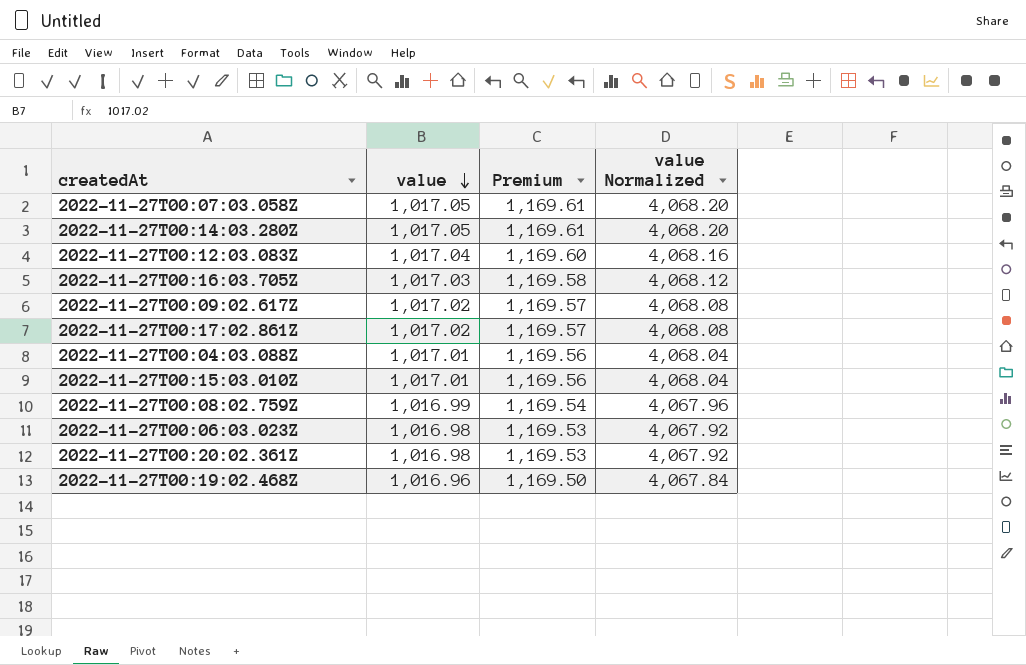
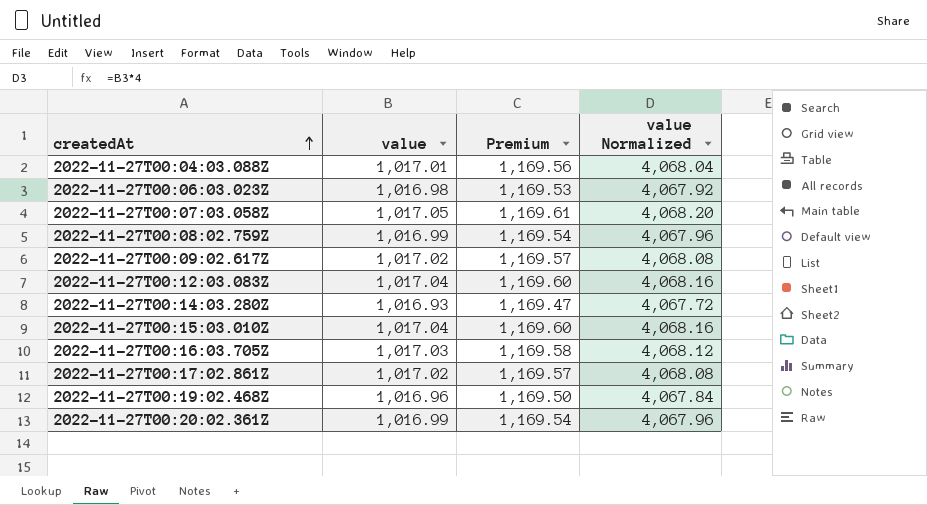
row order: value descending -> createdAt ascending
2022-11-27T00:14:03.280Z | value: 1,017.05 -> 1,016.93
2022-11-27T00:14:03.280Z | Premium: 1,169.61 -> 1,169.47
2022-11-27T00:14:03.280Z | value Normalized: 4,068.20 -> 4,067.72
2022-11-27T00:15:03.010Z | value: 1,017.01 -> 1,017.04
2022-11-27T00:15:03.010Z | Premium: 1,169.56 -> 1,169.60
2022-11-27T00:15:03.010Z | value Normalized: 4,068.04 -> 4,068.16
2022-11-27T00:20:02.361Z | value: 1,016.98 -> 1,016.99
2022-11-27T00:20:02.361Z | Premium: 1,169.53 -> 1,169.54
2022-11-27T00:20:02.361Z | value Normalized: 4,067.92 -> 4,067.96

